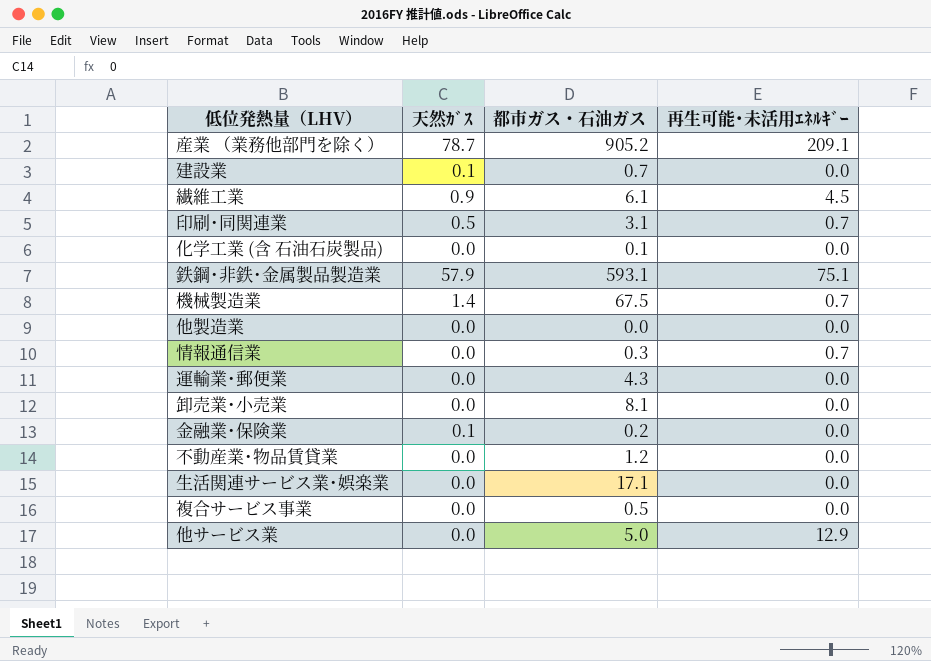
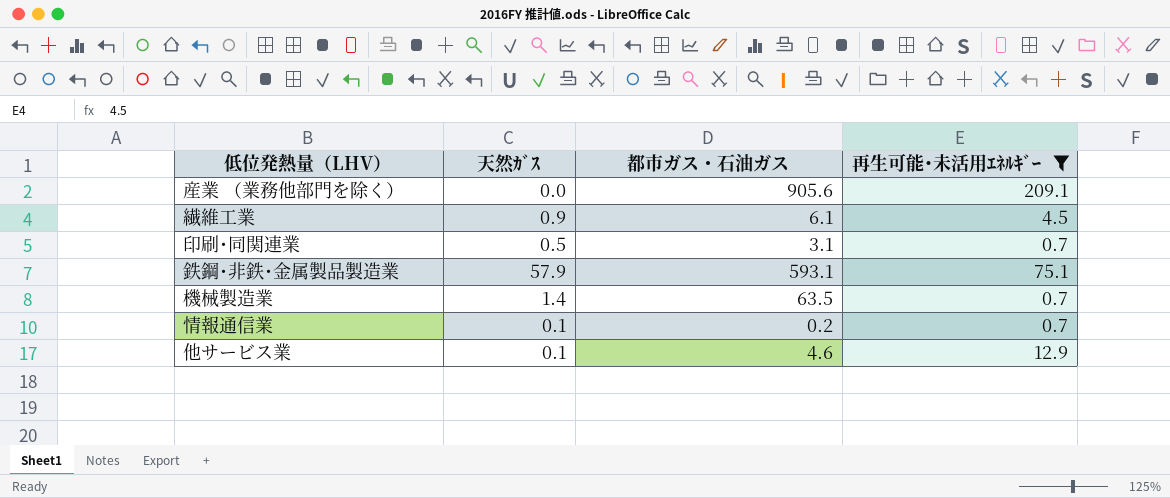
filter: none -> 再生可能･未活用ｴﾈﾙｷﾞｰ != 0.0
産業 （業務他部門を除く） | 天然ｶﾞｽ: 78.7 -> 0.0
産業 （業務他部門を除く） | 都市ガス・石油ガス: 905.2 -> 905.6
機械製造業 | 都市ガス・石油ガス: 67.5 -> 63.5
情報通信業 | 天然ｶﾞｽ: 0.0 -> 0.1
情報通信業 | 都市ガス・石油ガス: 0.3 -> 0.2
他サービス業 | 天然ｶﾞｽ: 0.0 -> 0.1
他サービス業 | 都市ガス・石油ガス: 5.0 -> 4.6

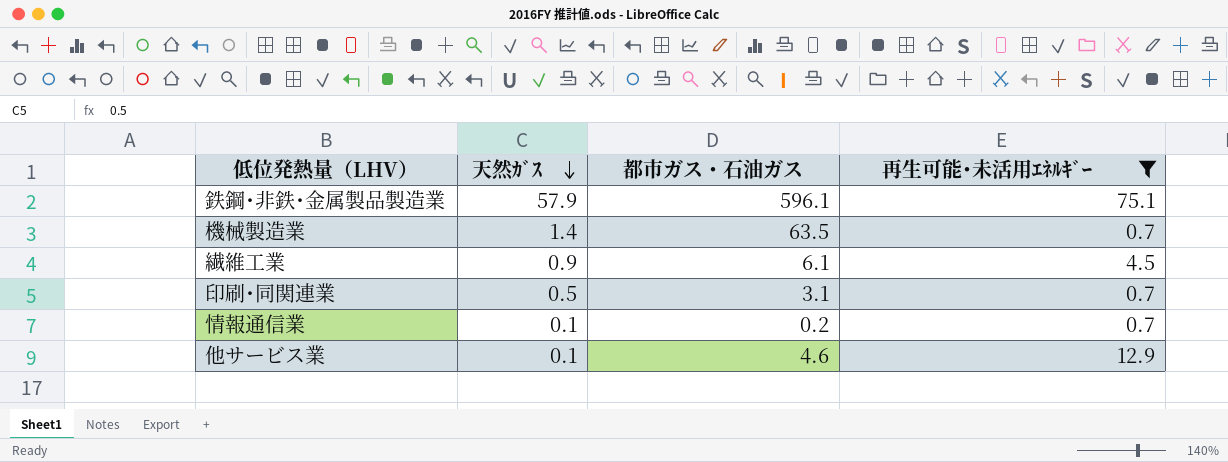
row order: none -> 天然ｶﾞｽ descending
row 産業 （業務他部門を除く）: 0.0 | 905.6 | 209.1 -> none
鉄鋼･非鉄･金属製品製造業 | 都市ガス・石油ガス: 593.1 -> 596.1

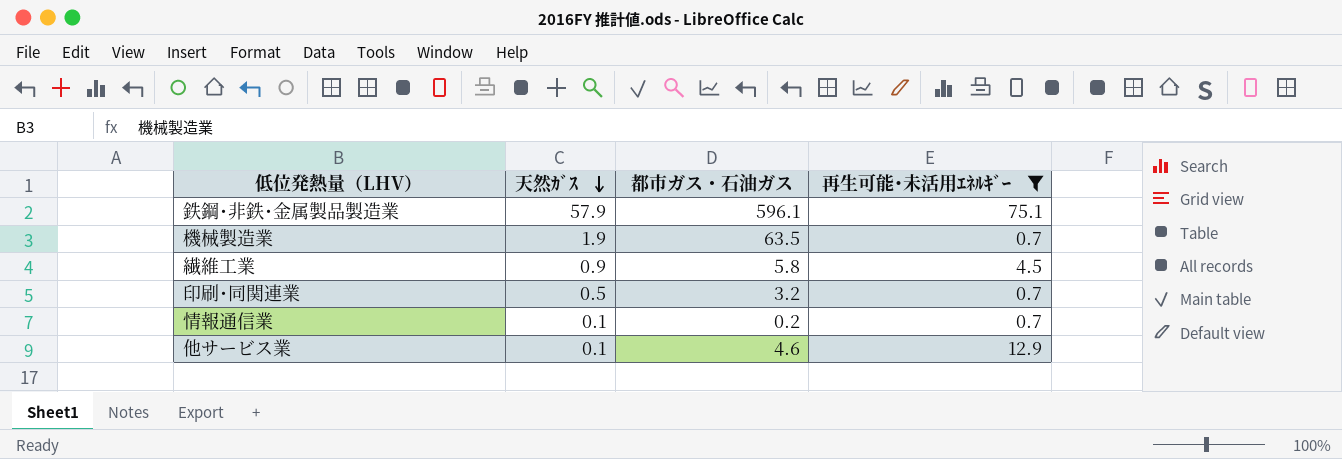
機械製造業 | 天然ｶﾞｽ: 1.4 -> 1.9
繊維工業 | 都市ガス・石油ガス: 6.1 -> 5.8
印刷･同関連業 | 都市ガス・石油ガス: 3.1 -> 3.2

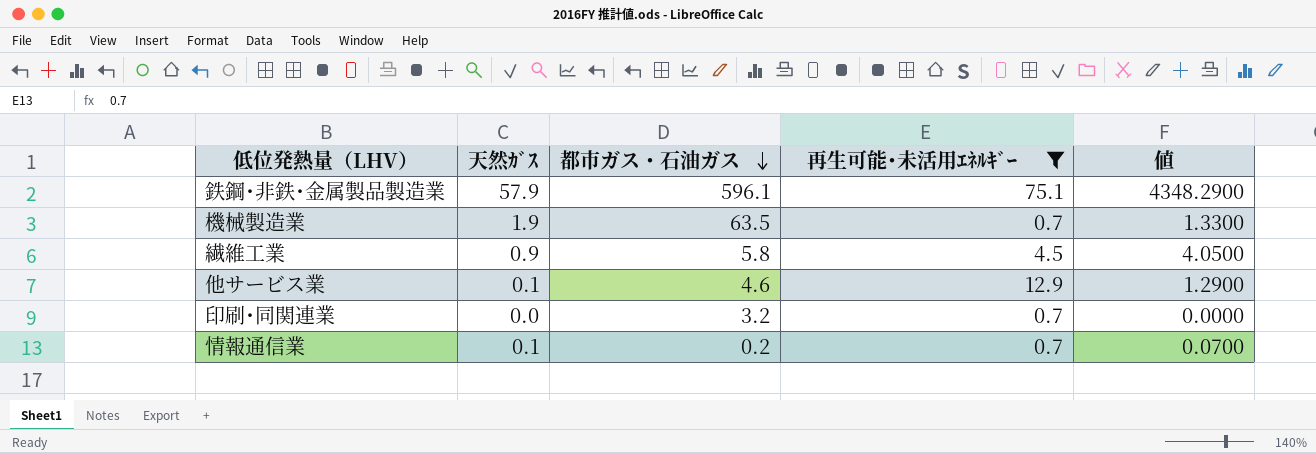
row order: 天然ｶﾞｽ descending -> 都市ガス・石油ガス descending
column 値 | formula: none -> [天然ｶﾞｽ] * [再生可能･未活用ｴﾈﾙｷﾞｰ]
印刷･同関連業 | 天然ｶﾞｽ: 0.5 -> 0.0

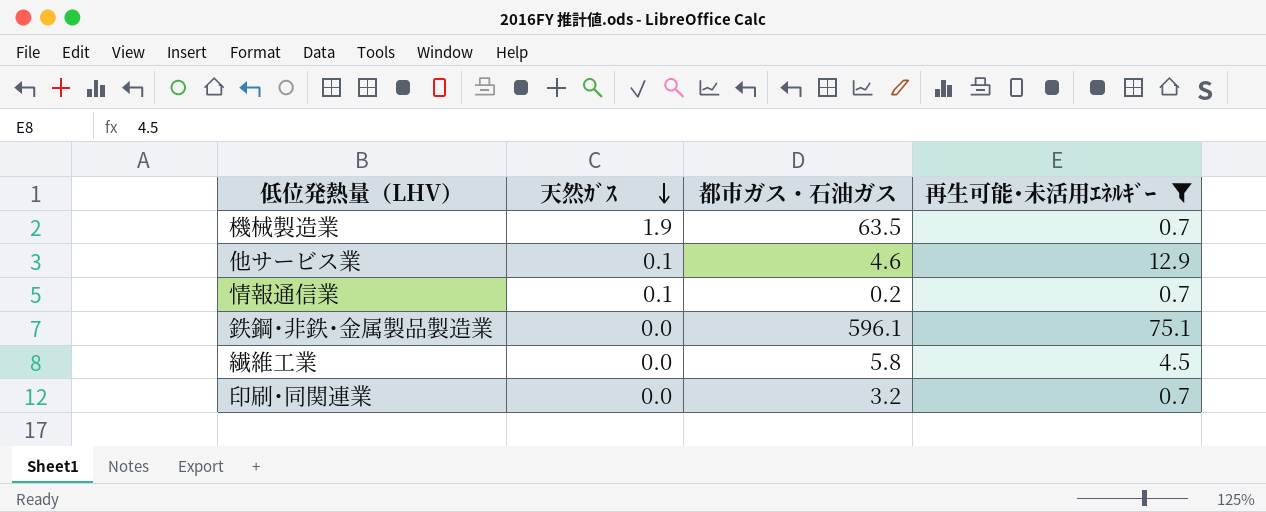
row order: 都市ガス・石油ガス descending -> 天然ｶﾞｽ descending
column 値 | formula: [天然ｶﾞｽ] * [再生可能･未活用ｴﾈﾙｷﾞｰ] -> none
鉄鋼･非鉄･金属製品製造業 | 天然ｶﾞｽ: 57.9 -> 0.0
繊維工業 | 天然ｶﾞｽ: 0.9 -> 0.0

